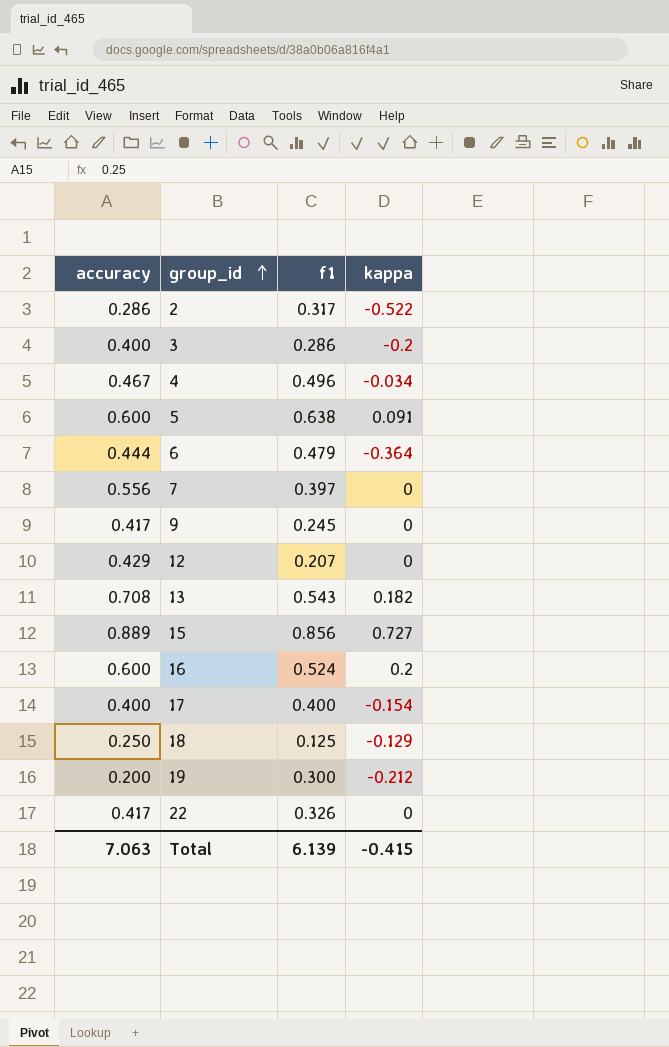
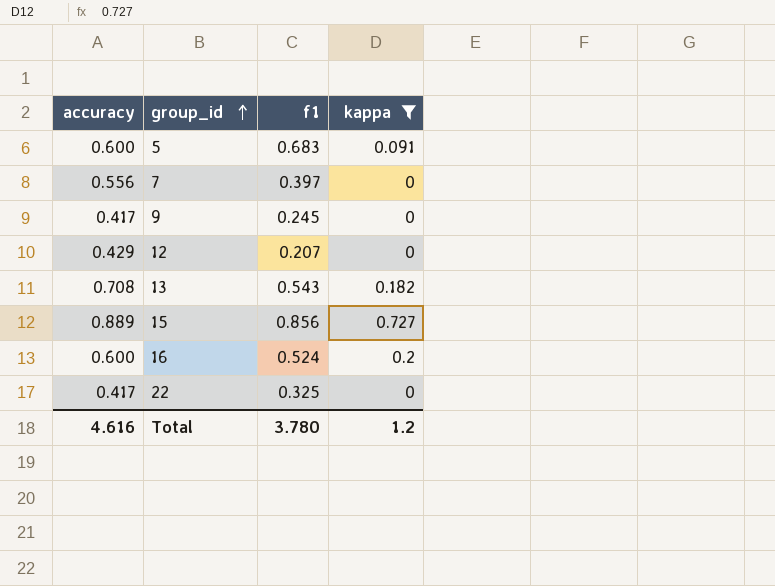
filter: none -> kappa >= 0
5 | f1: 0.638 -> 0.683
22 | f1: 0.326 -> 0.325
Total | accuracy: 7.063 -> 4.616
Total | f1: 6.139 -> 3.780
Total | kappa: -0.415 -> 1.2

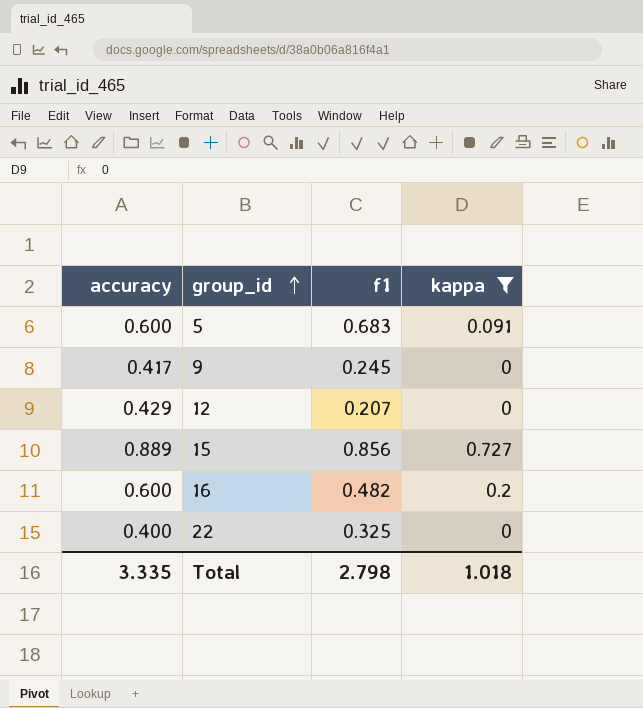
row 7: 0.556 | 0.397 | 0 -> none
row 13: 0.708 | 0.543 | 0.182 -> none
16 | f1: 0.524 -> 0.482
22 | accuracy: 0.417 -> 0.400
Total | accuracy: 4.616 -> 3.335
Total | f1: 3.780 -> 2.798
Total | kappa: 1.2 -> 1.018

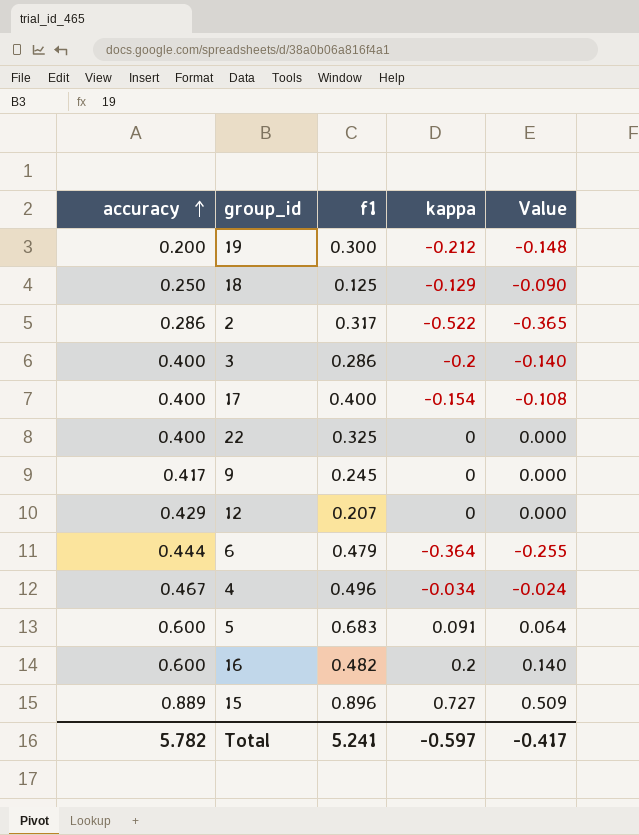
filter: kappa >= 0 -> none
row order: group_id ascending -> accuracy ascending
column Value | formula: none -> [kappa] * 0.7
15 | f1: 0.856 -> 0.896
Total | accuracy: 3.335 -> 5.782
Total | f1: 2.798 -> 5.241
Total | kappa: 1.018 -> -0.597

